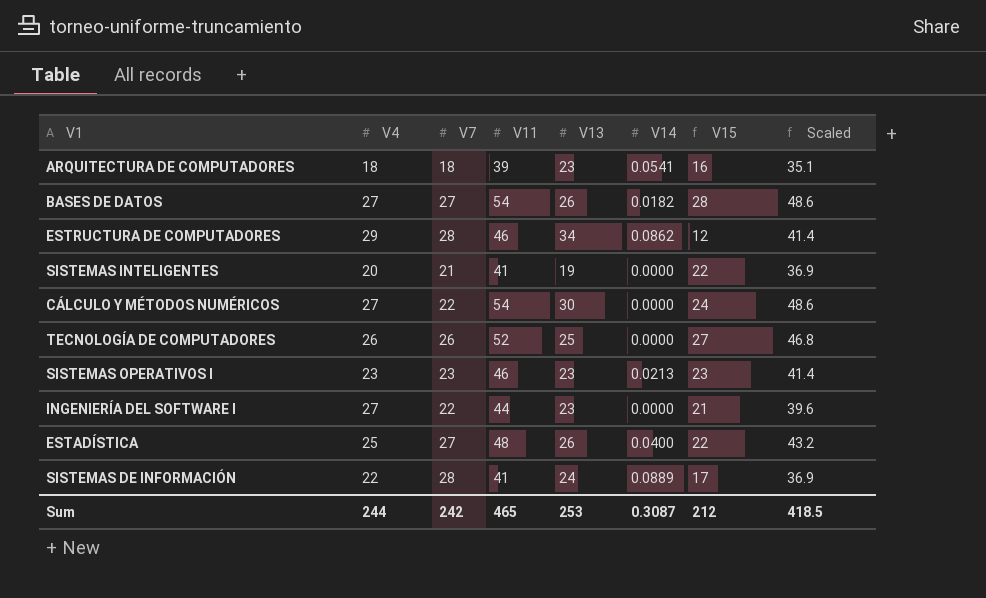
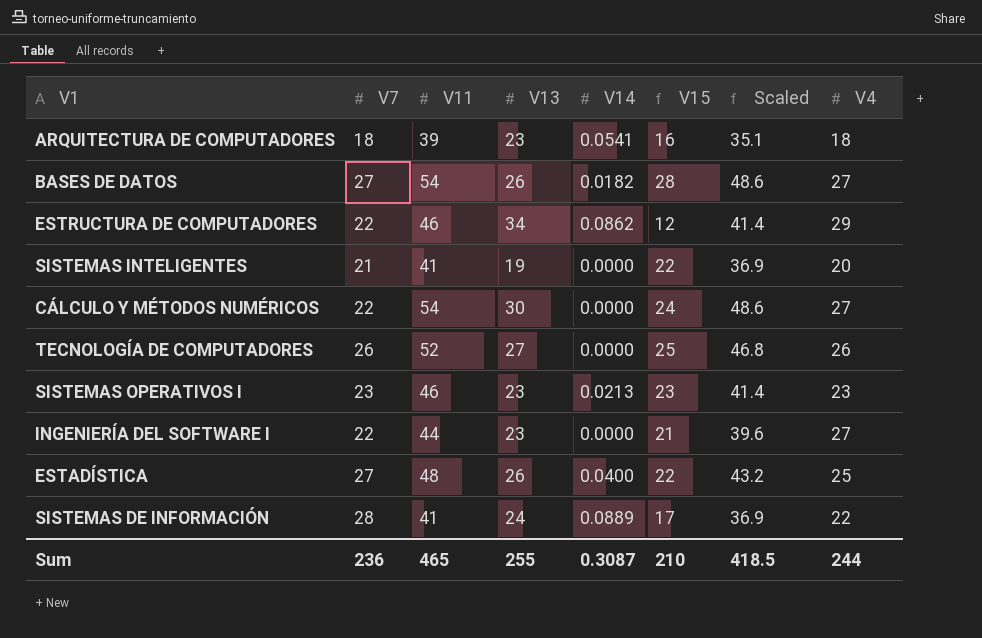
column V4 | position: 2 -> 8
ESTRUCTURA DE COMPUTADORES | V7: 28 -> 22
TECNOLOGÍA DE COMPUTADORES | V13: 25 -> 27
TECNOLOGÍA DE COMPUTADORES | V15: 27 -> 25
Sum | V7: 242 -> 236
Sum | V13: 253 -> 255
Sum | V15: 212 -> 210

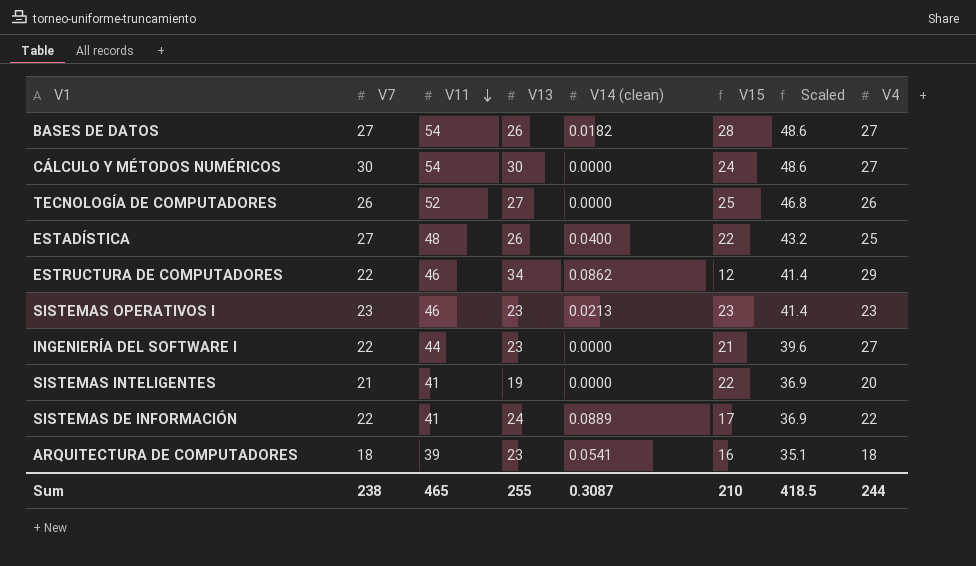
row order: none -> V11 descending
column name: V14 -> V14 (clean)
CÁLCULO Y MÉTODOS NUMÉRICOS | V7: 22 -> 30
SISTEMAS DE INFORMACIÓN | V7: 28 -> 22
Sum | V7: 236 -> 238

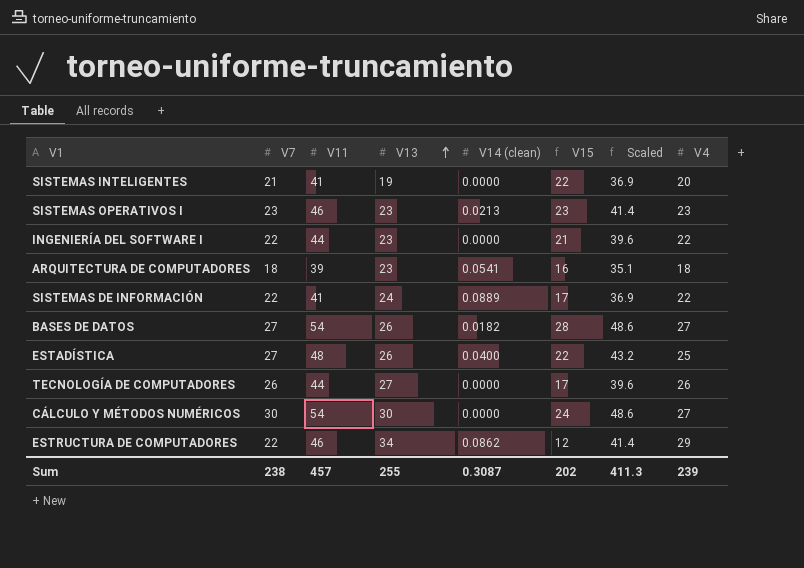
row order: V11 descending -> V13 ascending
INGENIERÍA DEL SOFTWARE I | V4: 27 -> 22
TECNOLOGÍA DE COMPUTADORES | V11: 52 -> 44
TECNOLOGÍA DE COMPUTADORES | V15: 25 -> 17
TECNOLOGÍA DE COMPUTADORES | Scaled: 46.8 -> 39.6
Sum | V11: 465 -> 457
Sum | V15: 210 -> 202
Sum | Scaled: 418.5 -> 411.3
Sum | V4: 244 -> 239

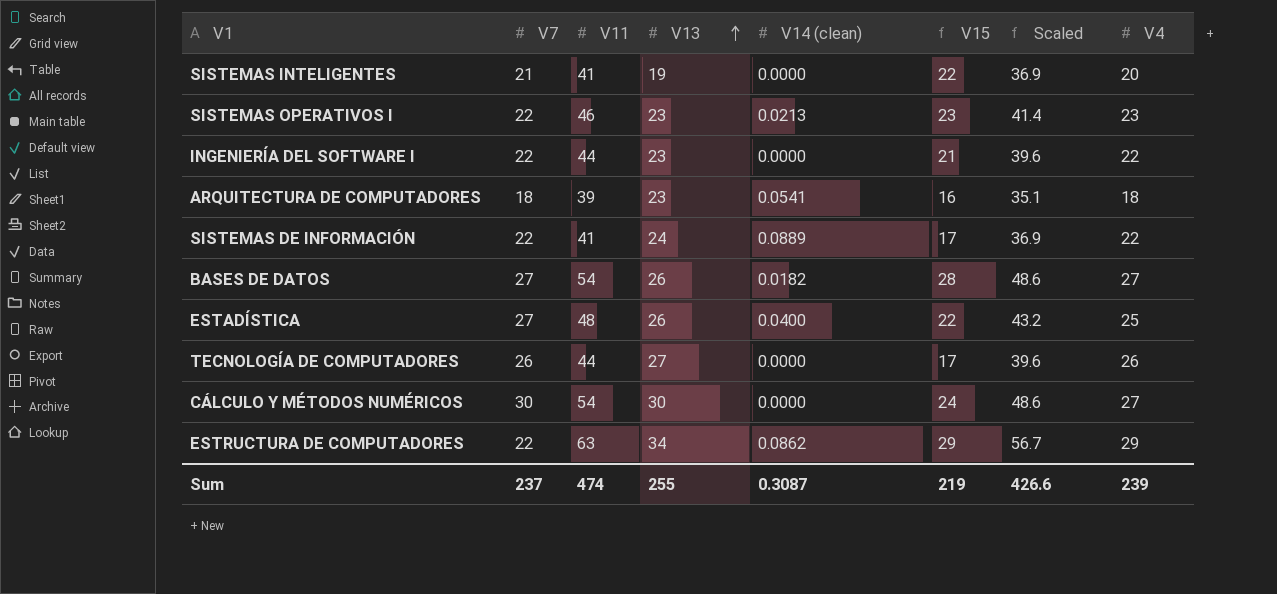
SISTEMAS OPERATIVOS I | V7: 23 -> 22
ESTRUCTURA DE COMPUTADORES | V11: 46 -> 63
ESTRUCTURA DE COMPUTADORES | V15: 12 -> 29
ESTRUCTURA DE COMPUTADORES | Scaled: 41.4 -> 56.7
Sum | V7: 238 -> 237
Sum | V11: 457 -> 474
Sum | V15: 202 -> 219
Sum | Scaled: 411.3 -> 426.6

